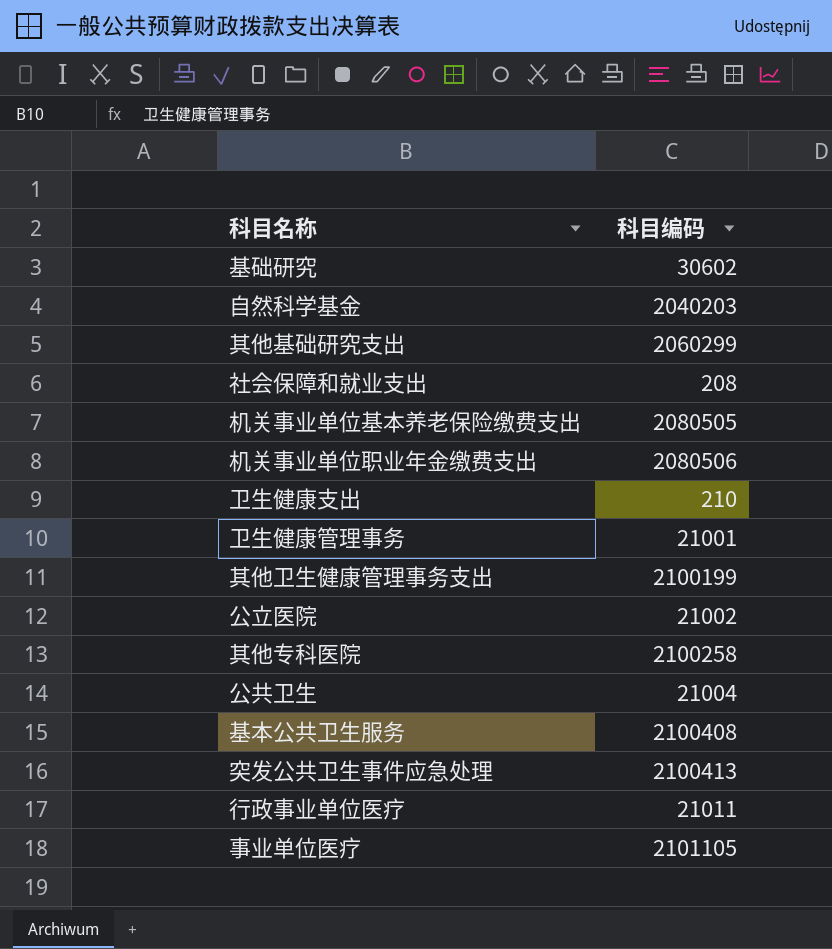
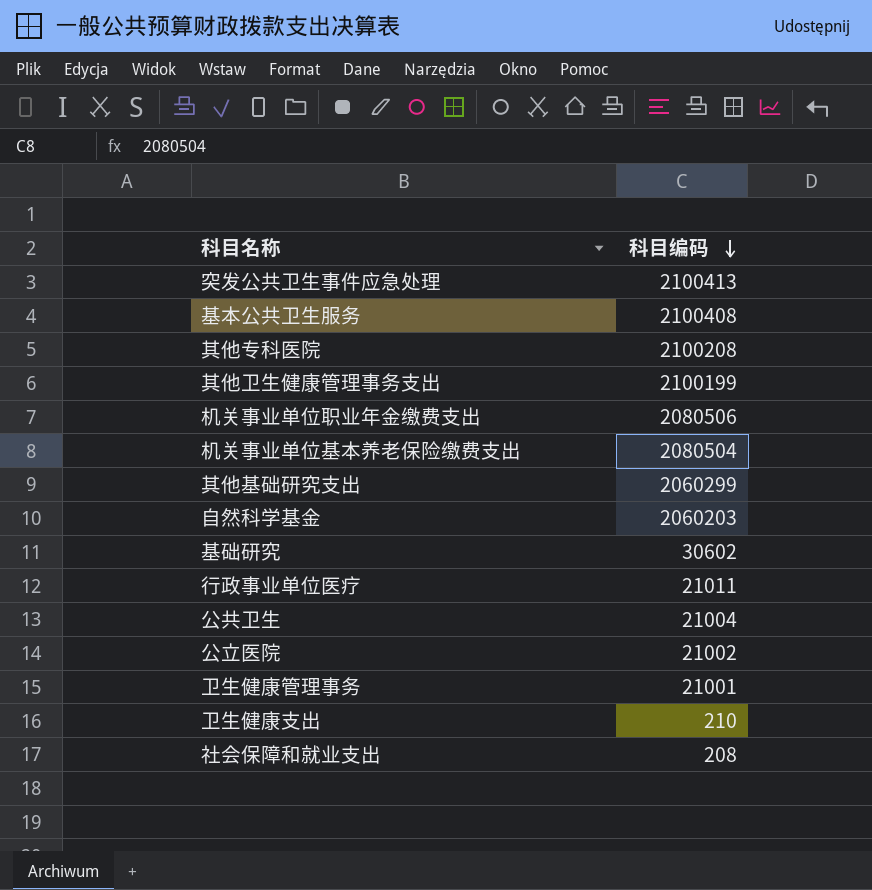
row order: none -> 科目编码 descending
row 事业单位医疗: 2101105 -> none
其他专科医院 | 科目编码: 2100258 -> 2100208
机关事业单位基本养老保险缴费支出 | 科目编码: 2080505 -> 2080504
自然科学基金 | 科目编码: 2040203 -> 2060203

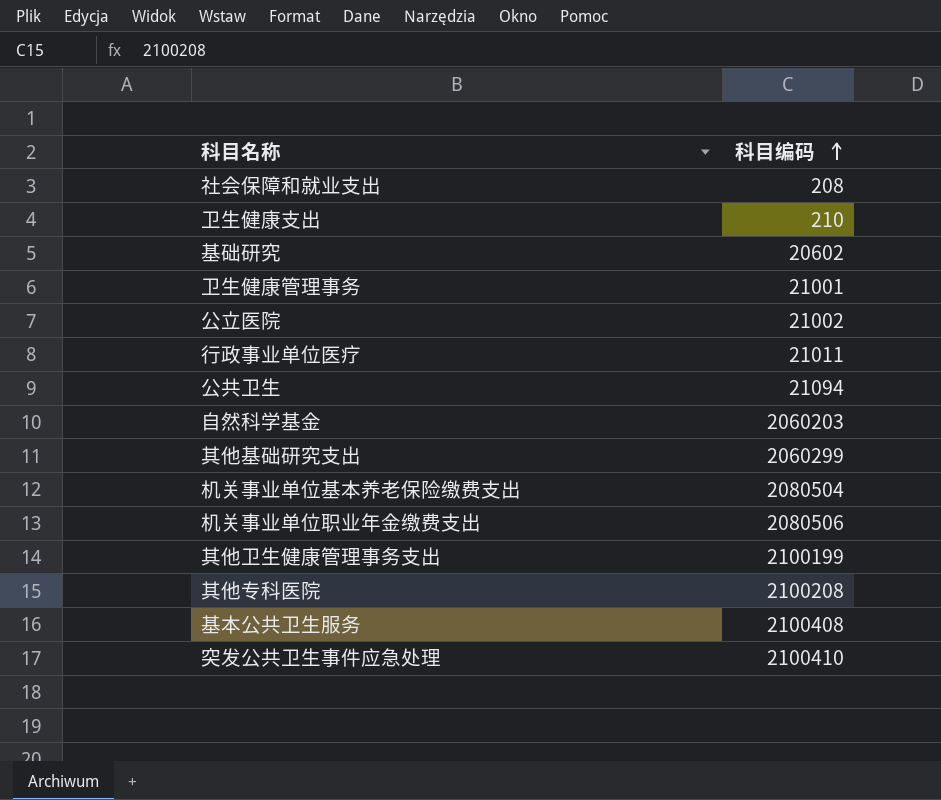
row order: 科目编码 descending -> 科目编码 ascending
基础研究 | 科目编码: 30602 -> 20602
公共卫生 | 科目编码: 21004 -> 21094
突发公共卫生事件应急处理 | 科目编码: 2100413 -> 2100410

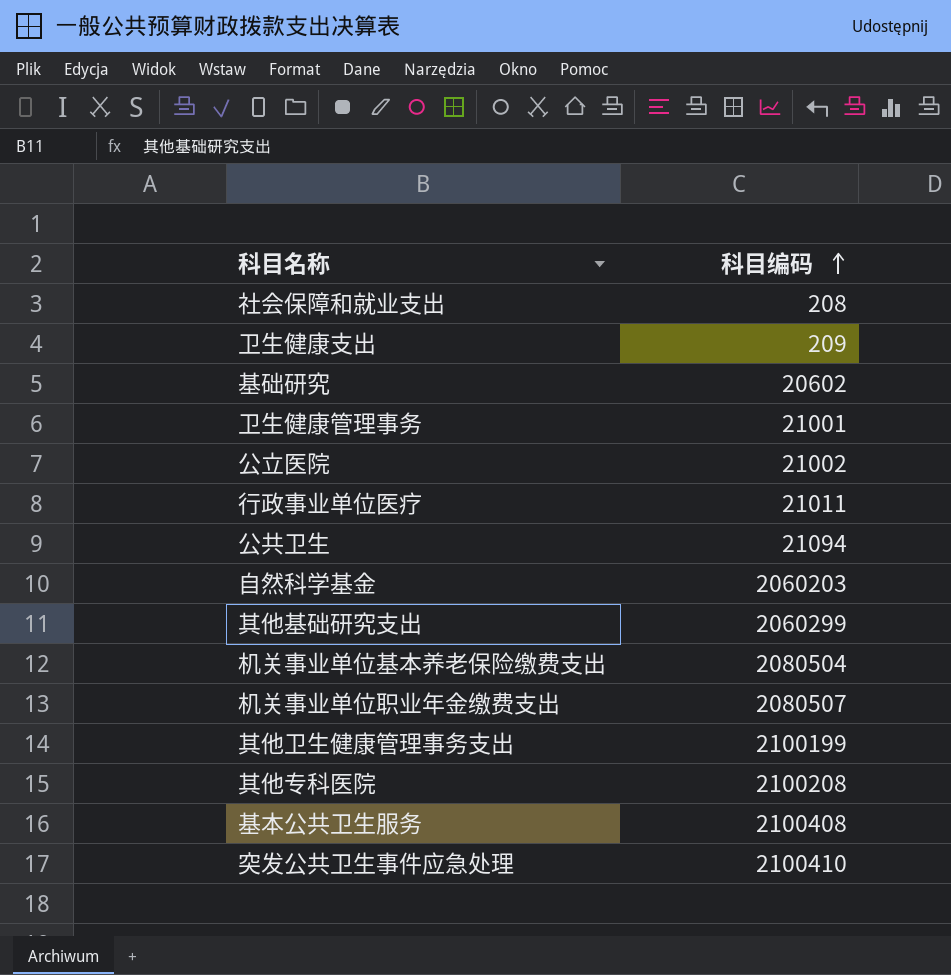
卫生健康支出 | 科目编码: 210 -> 209
机关事业单位职业年金缴费支出 | 科目编码: 2080506 -> 2080507

